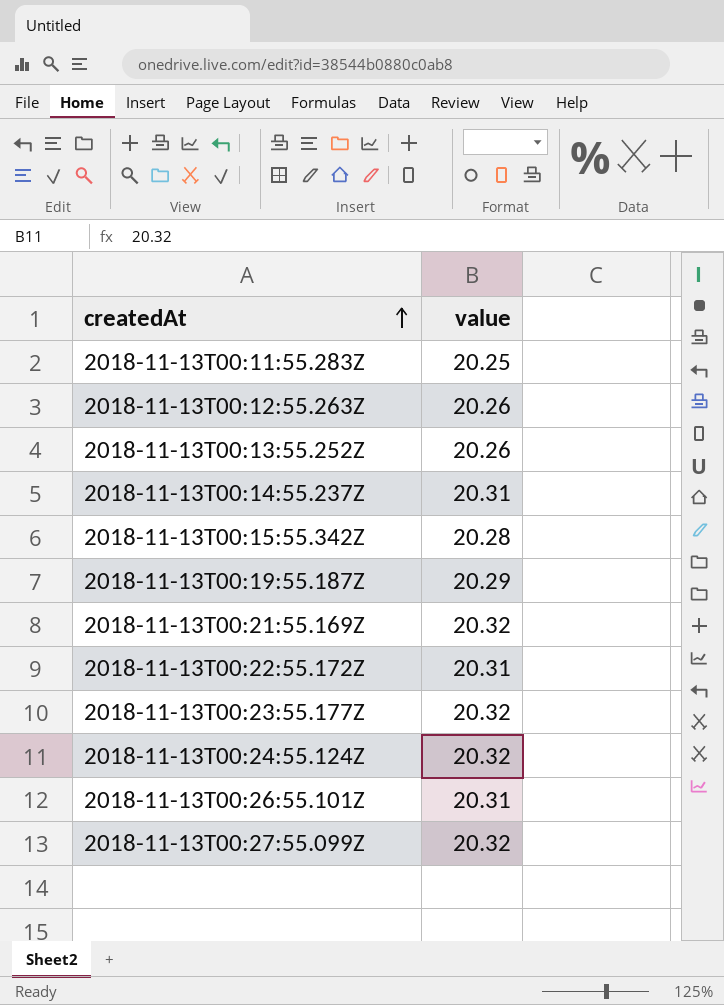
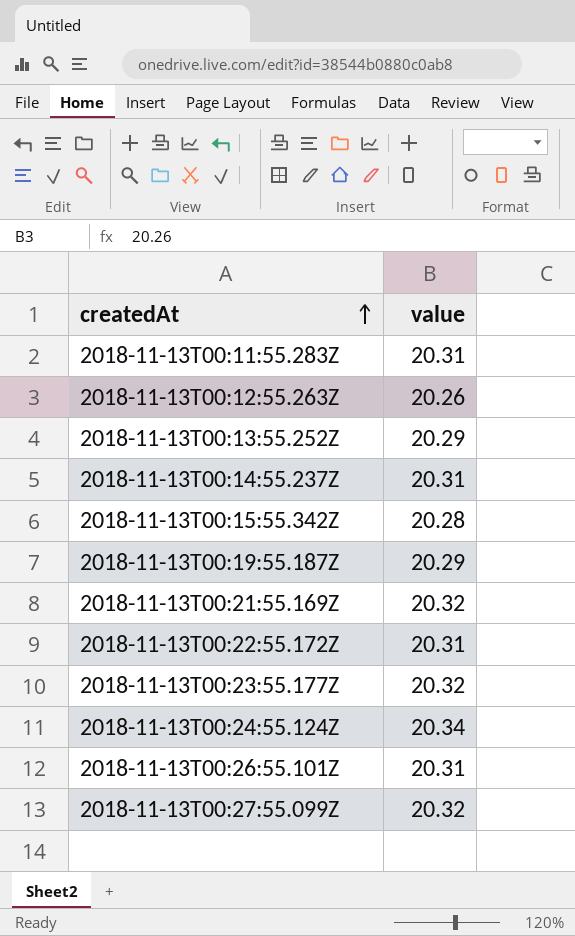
2018-11-13T00:11:55.283Z | value: 20.25 -> 20.31
2018-11-13T00:13:55.252Z | value: 20.26 -> 20.29
2018-11-13T00:24:55.124Z | value: 20.32 -> 20.34

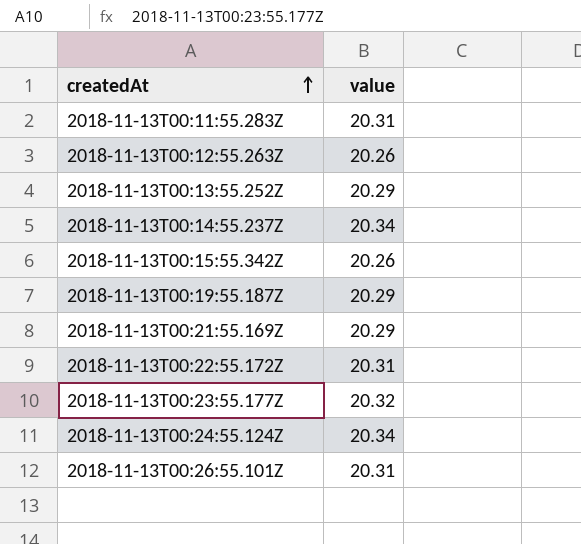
row 2018-11-13T00:27:55.099Z: 20.32 -> none
2018-11-13T00:14:55.237Z | value: 20.31 -> 20.34
2018-11-13T00:15:55.342Z | value: 20.28 -> 20.26
2018-11-13T00:21:55.169Z | value: 20.32 -> 20.29

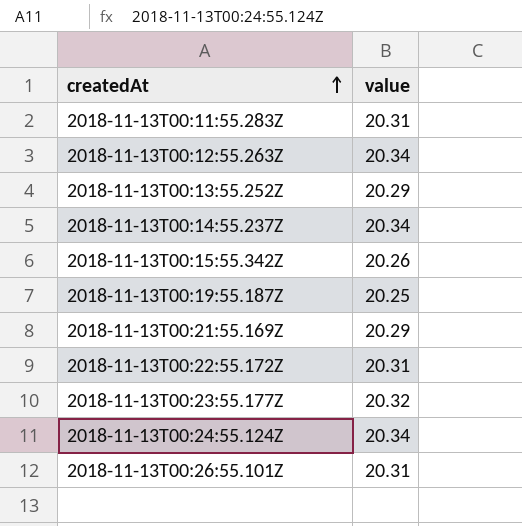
2018-11-13T00:12:55.263Z | value: 20.26 -> 20.34
2018-11-13T00:19:55.187Z | value: 20.29 -> 20.25

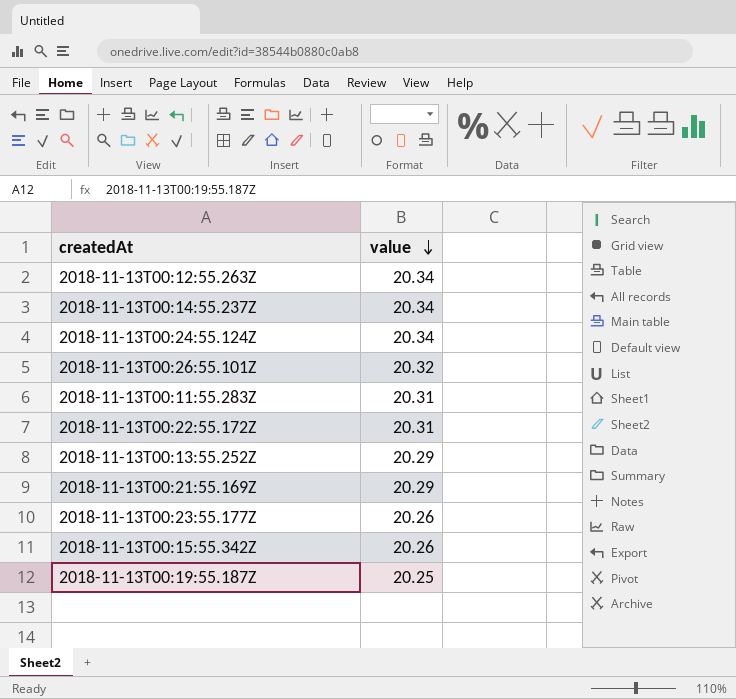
row order: createdAt ascending -> value descending
2018-11-13T00:26:55.101Z | value: 20.31 -> 20.32
2018-11-13T00:23:55.177Z | value: 20.32 -> 20.26

